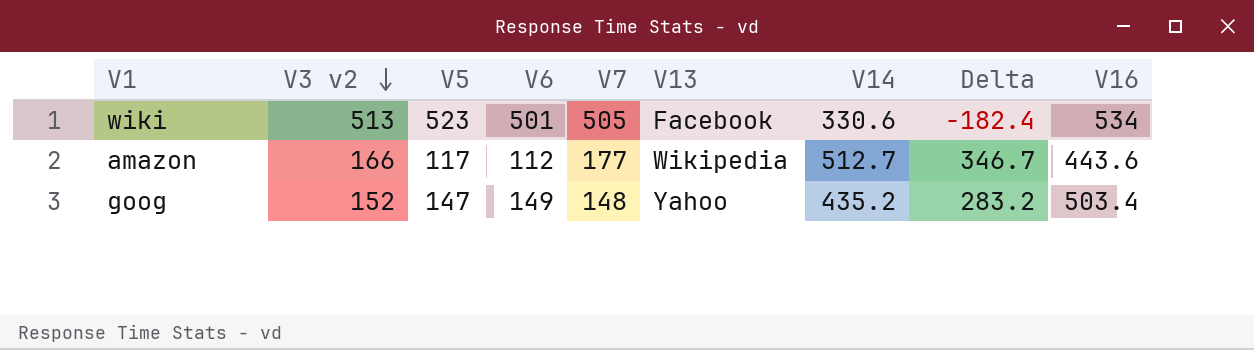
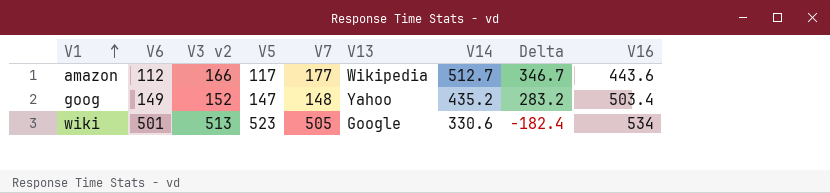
row order: V3 v2 descending -> V1 ascending
column V6 | position: 4 -> 2
wiki | V13: Facebook -> Google

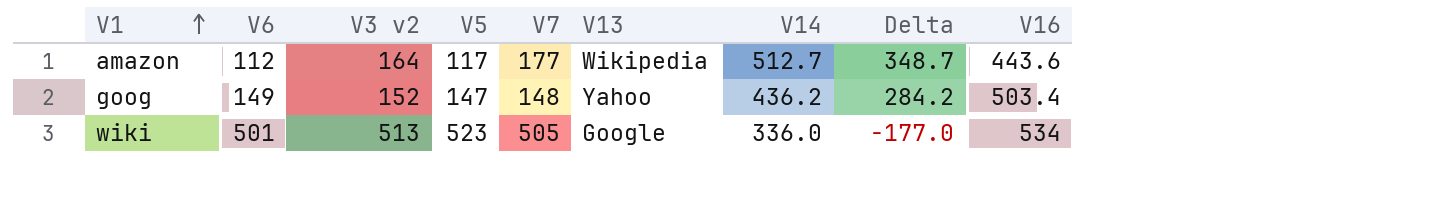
amazon | V3 v2: 166 -> 164
amazon | Delta: 346.7 -> 348.7
goog | V14: 435.2 -> 436.2
goog | Delta: 283.2 -> 284.2
wiki | V14: 330.6 -> 336.0
wiki | Delta: -182.4 -> -177.0

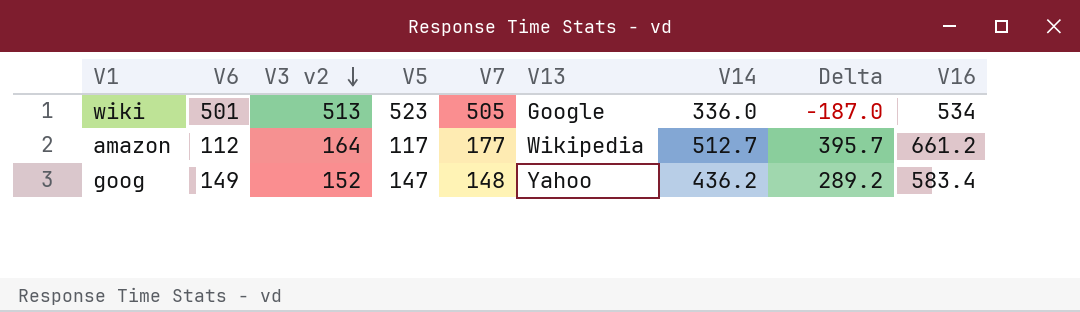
row order: V1 ascending -> V3 v2 descending
column Delta | formula: [V14] - [V3 v2] -> [V14] - [V5]
amazon | V16: 443.6 -> 661.2
goog | V16: 503.4 -> 583.4

